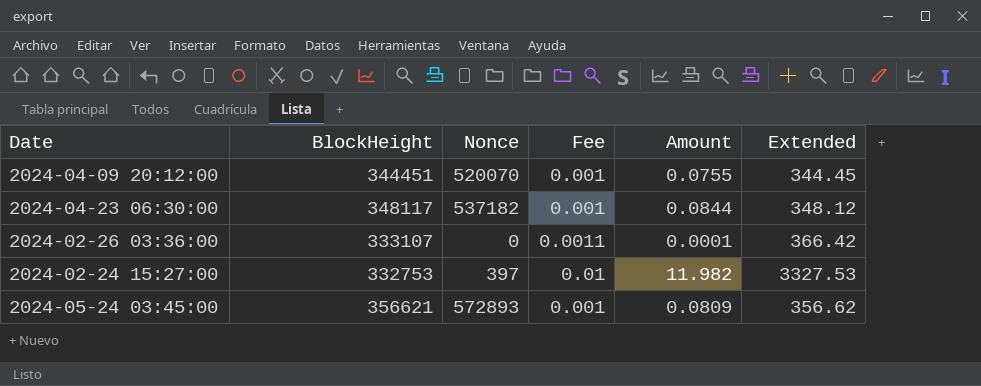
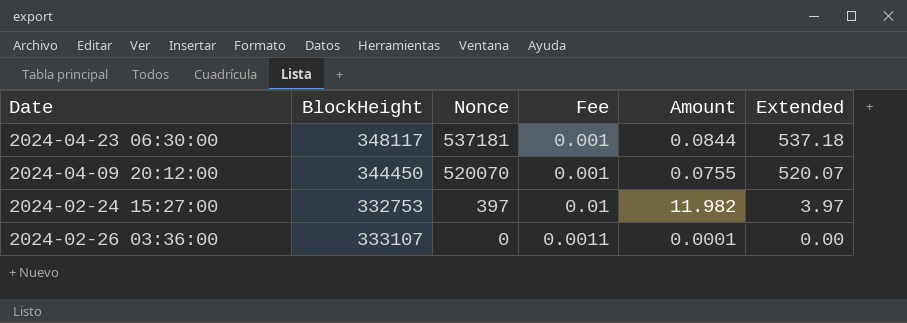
row order: none -> Nonce descending
column Extended | formula: [BlockHeight] * [Fee] -> [Nonce] * [Fee]
row 2024-05-24 03:45:00: 356621 | 572893 | 0.001 | 0.0809 | 356.62 -> none
2024-04-23 06:30:00 | Nonce: 537182 -> 537181
2024-04-09 20:12:00 | BlockHeight: 344451 -> 344450

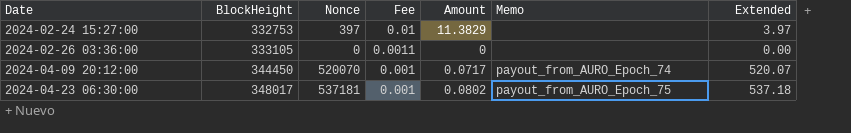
row order: Nonce descending -> Date ascending
column Memo | position: none -> 6
2024-02-24 15:27:00 | Amount: 11.982 -> 11.3829
2024-02-26 03:36:00 | BlockHeight: 333107 -> 333105
2024-02-26 03:36:00 | Amount: 0.0001 -> 0
2024-04-09 20:12:00 | Amount: 0.0755 -> 0.0717
2024-04-23 06:30:00 | BlockHeight: 348117 -> 348017
2024-04-23 06:30:00 | Amount: 0.0844 -> 0.0802

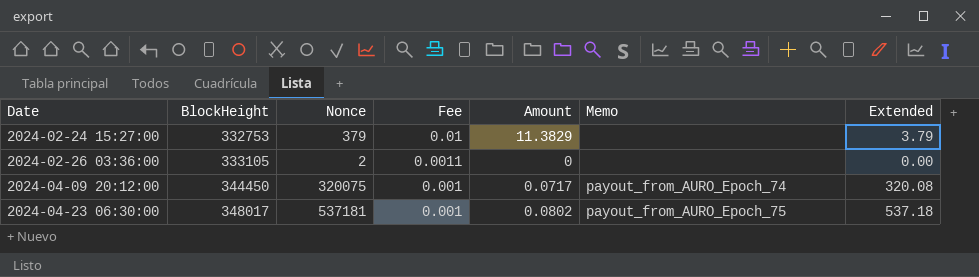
2024-02-24 15:27:00 | Nonce: 397 -> 379
2024-02-24 15:27:00 | Extended: 3.97 -> 3.79
2024-02-26 03:36:00 | Nonce: 0 -> 2
2024-04-09 20:12:00 | Nonce: 520070 -> 320075
2024-04-09 20:12:00 | Extended: 520.07 -> 320.08

